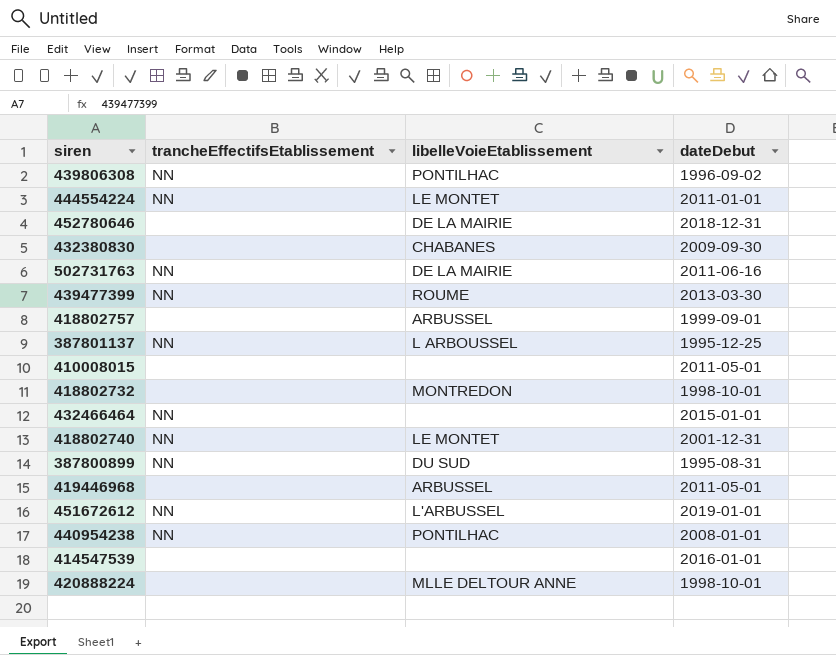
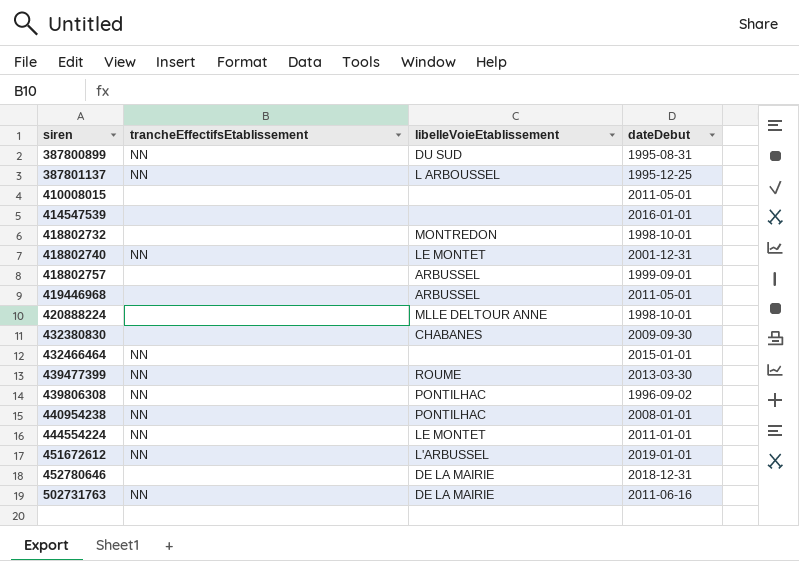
row order: none -> siren ascending

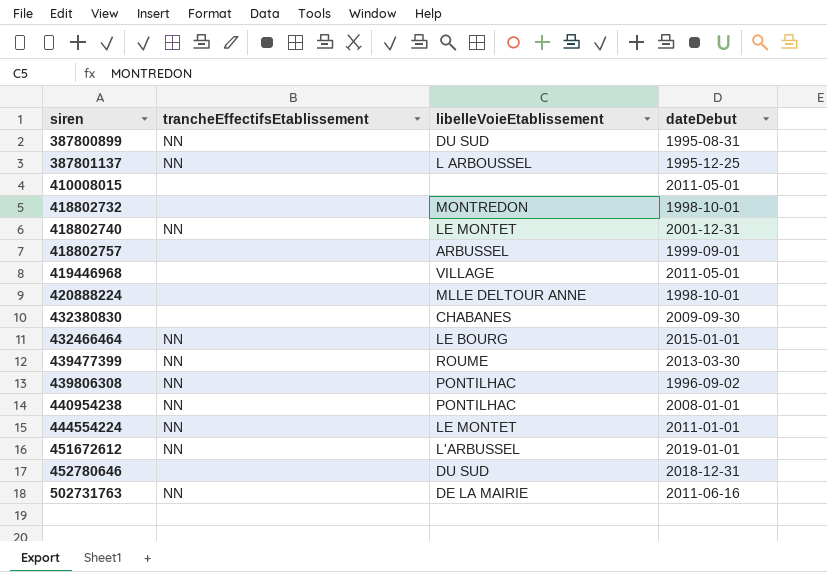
row 414547539: none | none | 2016-01-01 -> none
419446968 | libelleVoieEtablissement: ARBUSSEL -> VILLAGE
432466464 | libelleVoieEtablissement: none -> LE BOURG
452780646 | libelleVoieEtablissement: DE LA MAIRIE -> DU SUD

